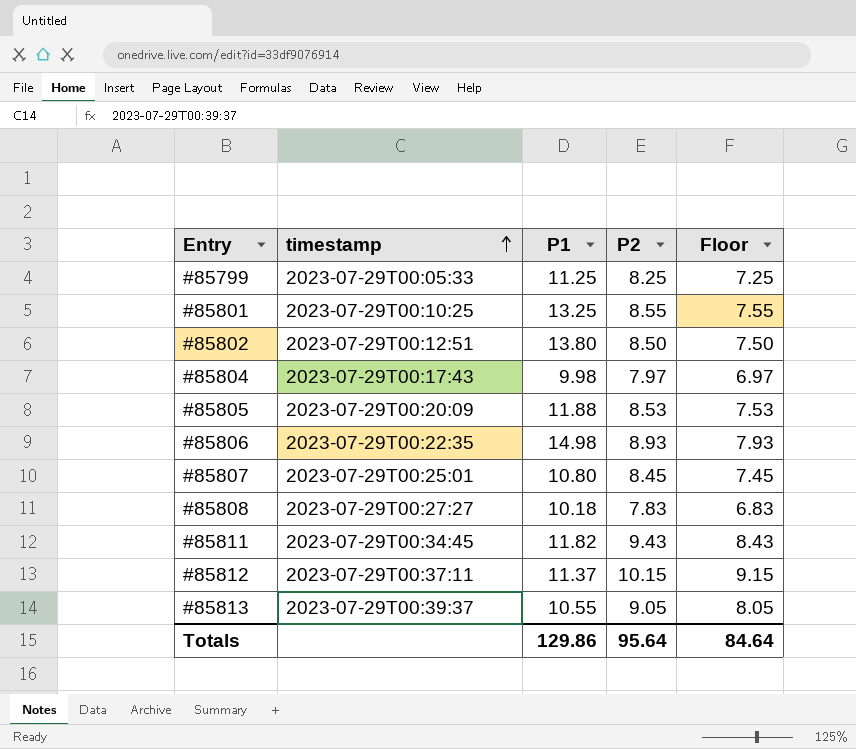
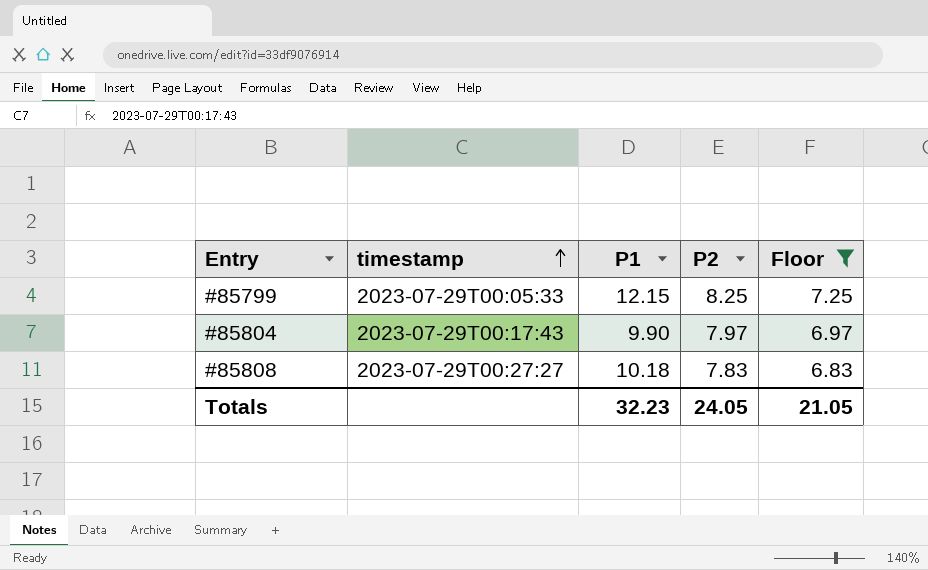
filter: none -> Floor <= 7.25
#85799 | P1: 11.25 -> 12.15
#85804 | P1: 9.98 -> 9.90
Totals | P1: 129.86 -> 32.23
Totals | P2: 95.64 -> 24.05
Totals | Floor: 84.64 -> 21.05

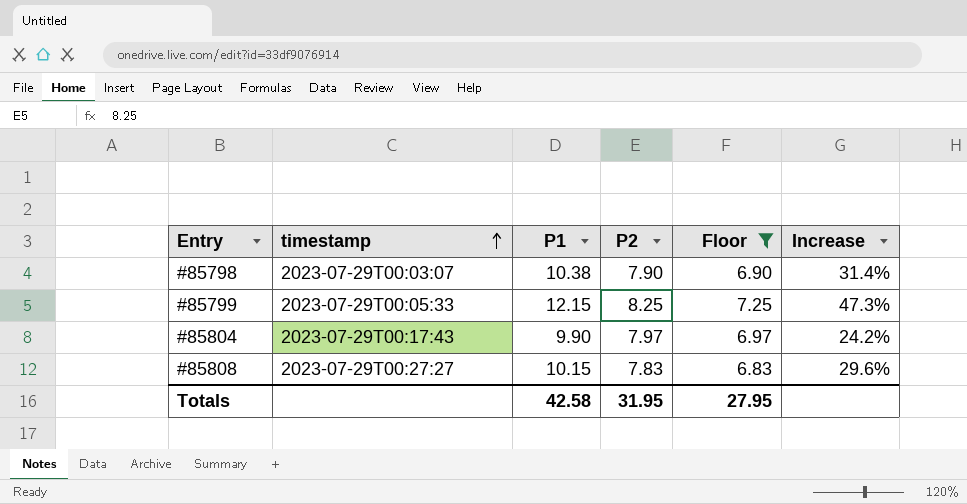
column Increase | formula: none -> ([P1] - [P2]) / [P2]
row #85798: none -> 2023-07-29T00:03:07 | 10.38 | 7.90 | 6.90 | 31.4%
#85808 | P1: 10.18 -> 10.15
Totals | P1: 32.23 -> 42.58
Totals | P2: 24.05 -> 31.95
Totals | Floor: 21.05 -> 27.95

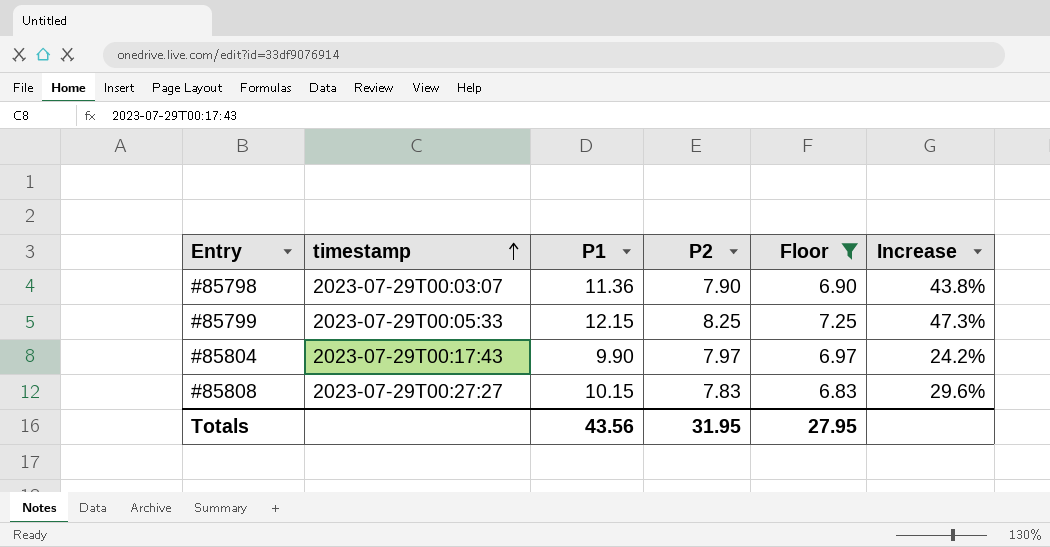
#85798 | P1: 10.38 -> 11.36
#85798 | Increase: 31.4% -> 43.8%
Totals | P1: 42.58 -> 43.56

